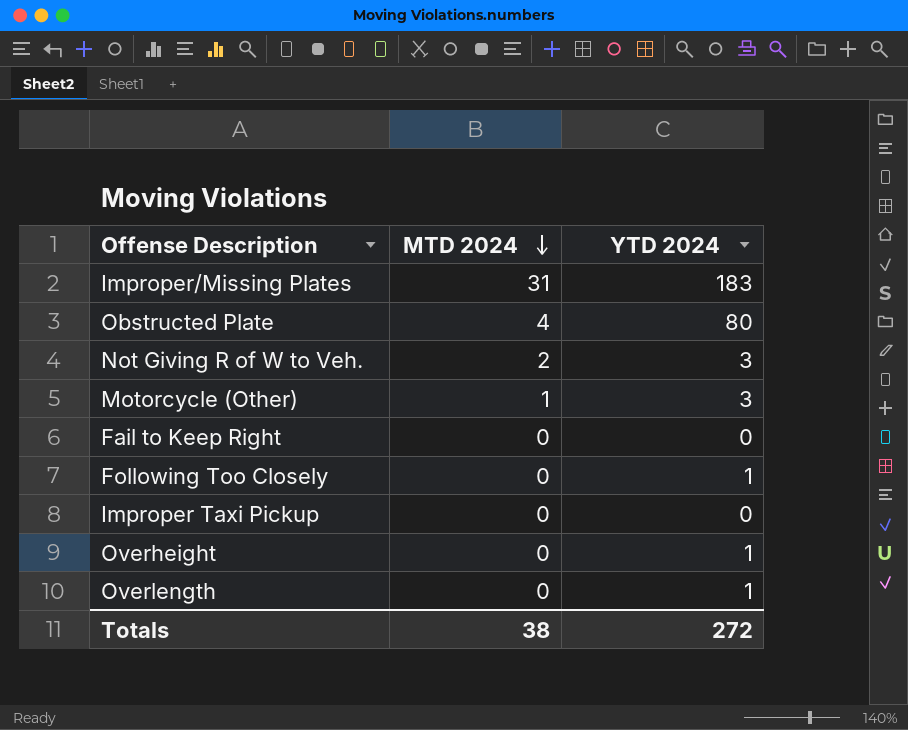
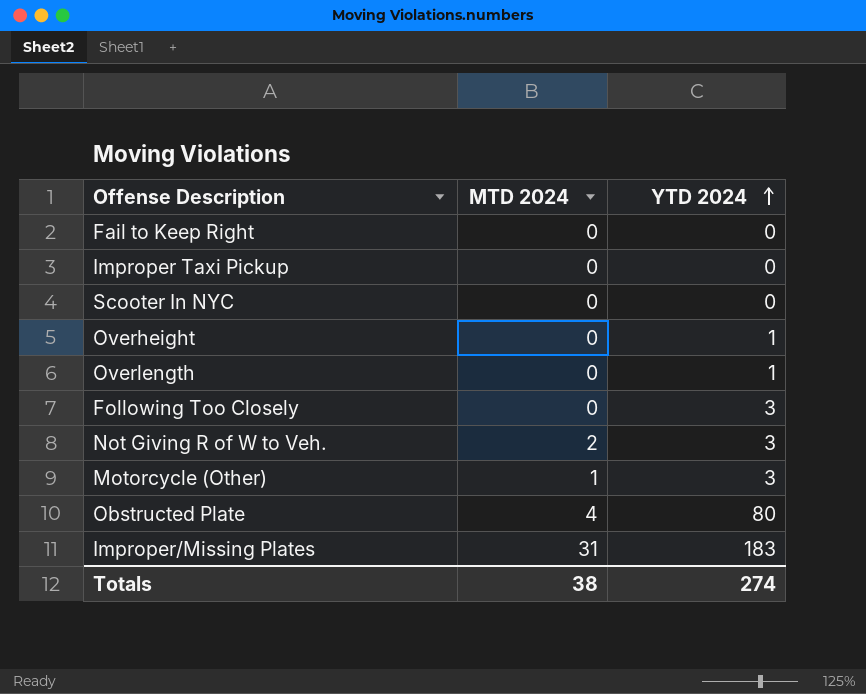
row order: MTD 2024 descending -> YTD 2024 ascending
row Scooter In NYC: none -> 0 | 0
Following Too Closely | YTD 2024: 1 -> 3
Totals | YTD 2024: 272 -> 274

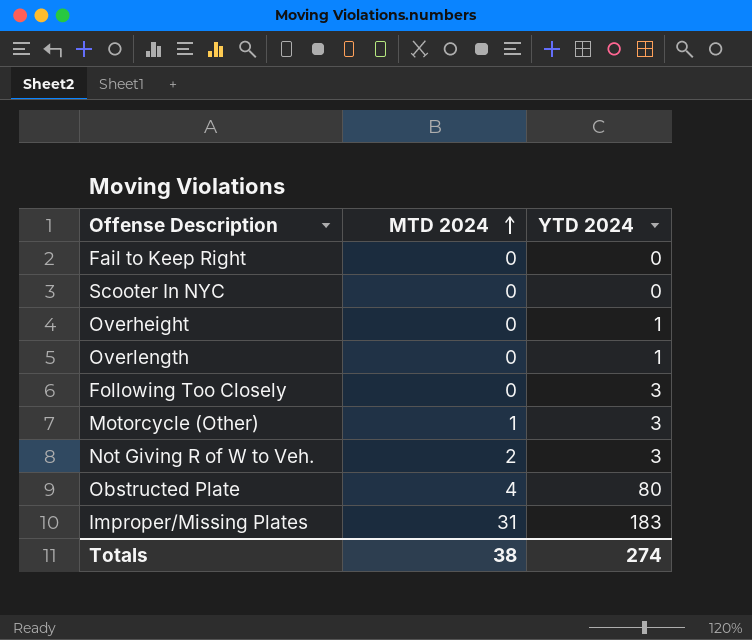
row order: YTD 2024 ascending -> MTD 2024 ascending
row Improper Taxi Pickup: 0 | 0 -> none

